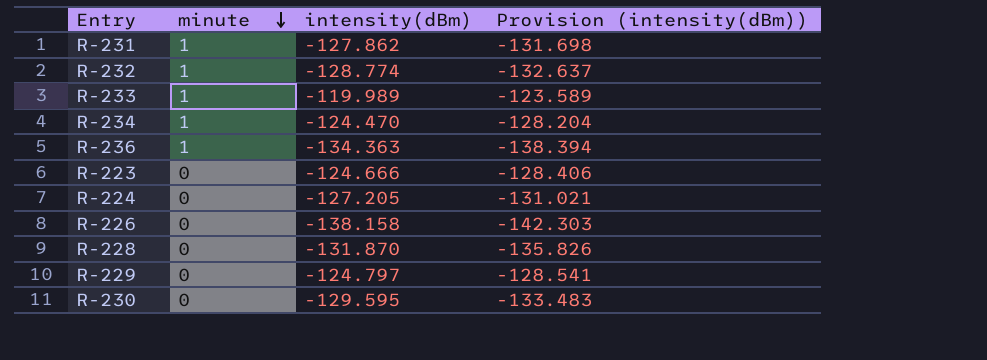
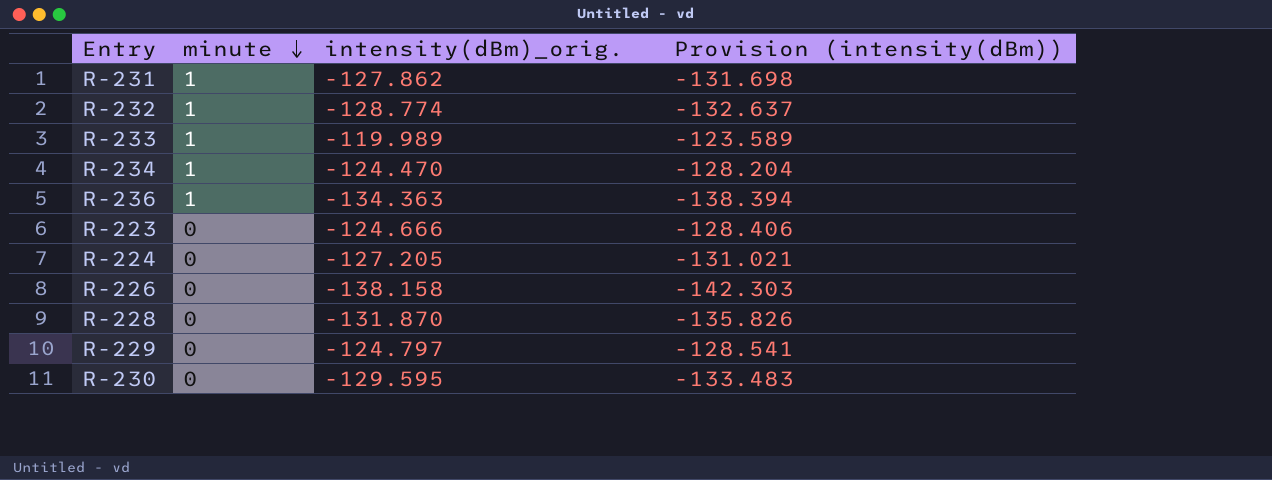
column name: intensity(dBm) -> intensity(dBm)_orig.

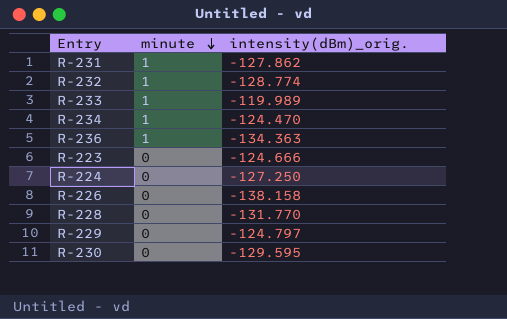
column Provision (intensity(dBm)) | formula: [intensity(dBm)_orig.] * 1.03 -> none
R-224 | intensity(dBm)_orig.: -127.205 -> -127.250
R-228 | intensity(dBm)_orig.: -131.870 -> -131.770

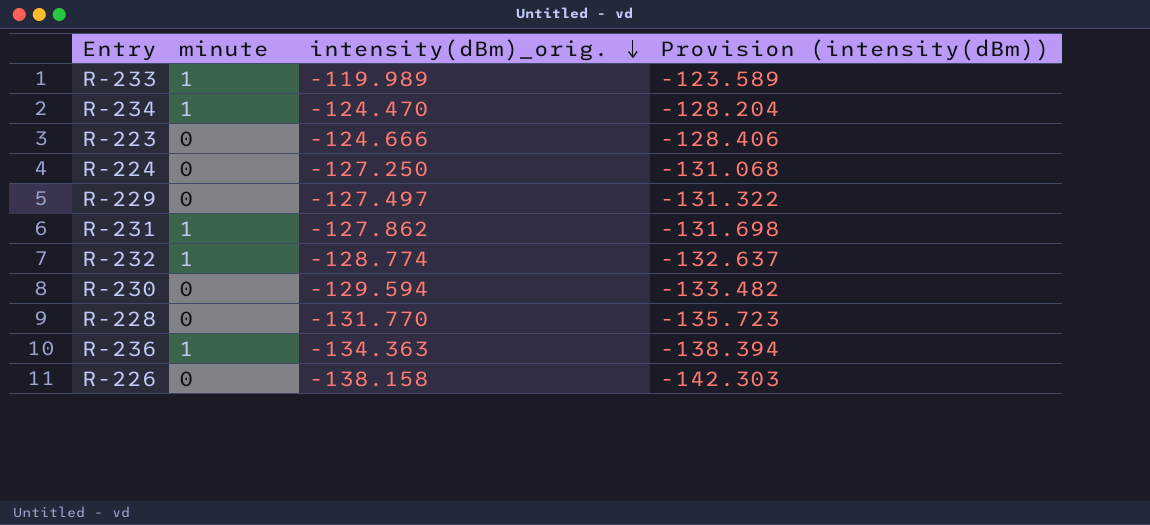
row order: minute descending -> intensity(dBm)_orig. descending
column Provision (intensity(dBm)) | formula: none -> [intensity(dBm)_orig.] * 1.03
R-229 | intensity(dBm)_orig.: -124.797 -> -127.497
R-230 | intensity(dBm)_orig.: -129.595 -> -129.594

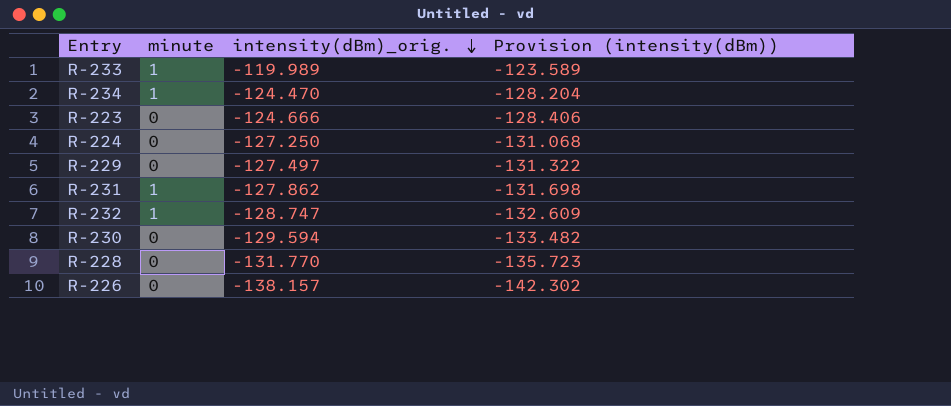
row R-236: 1 | -134.363 | -138.394 -> none
R-232 | intensity(dBm)_orig.: -128.774 -> -128.747
R-232 | Provision (intensity(dBm)): -132.637 -> -132.609
R-226 | intensity(dBm)_orig.: -138.158 -> -138.157
R-226 | Provision (intensity(dBm)): -142.303 -> -142.302

